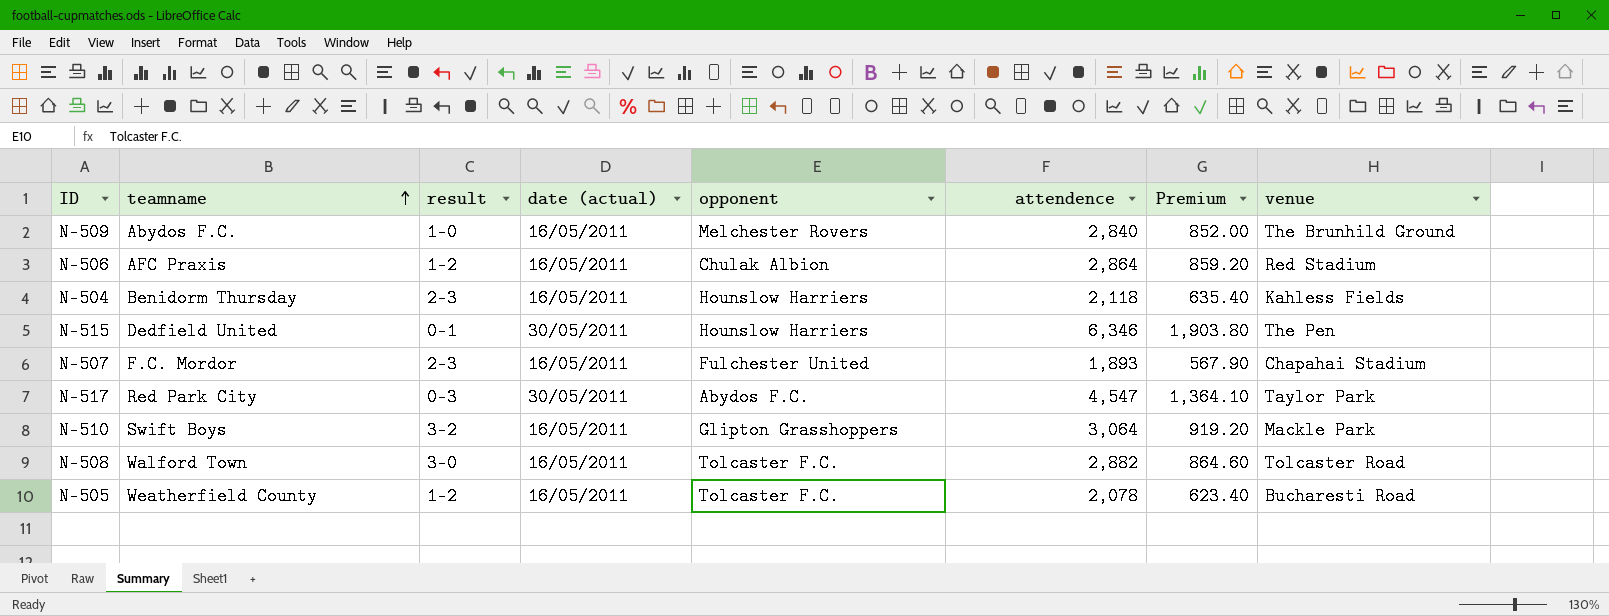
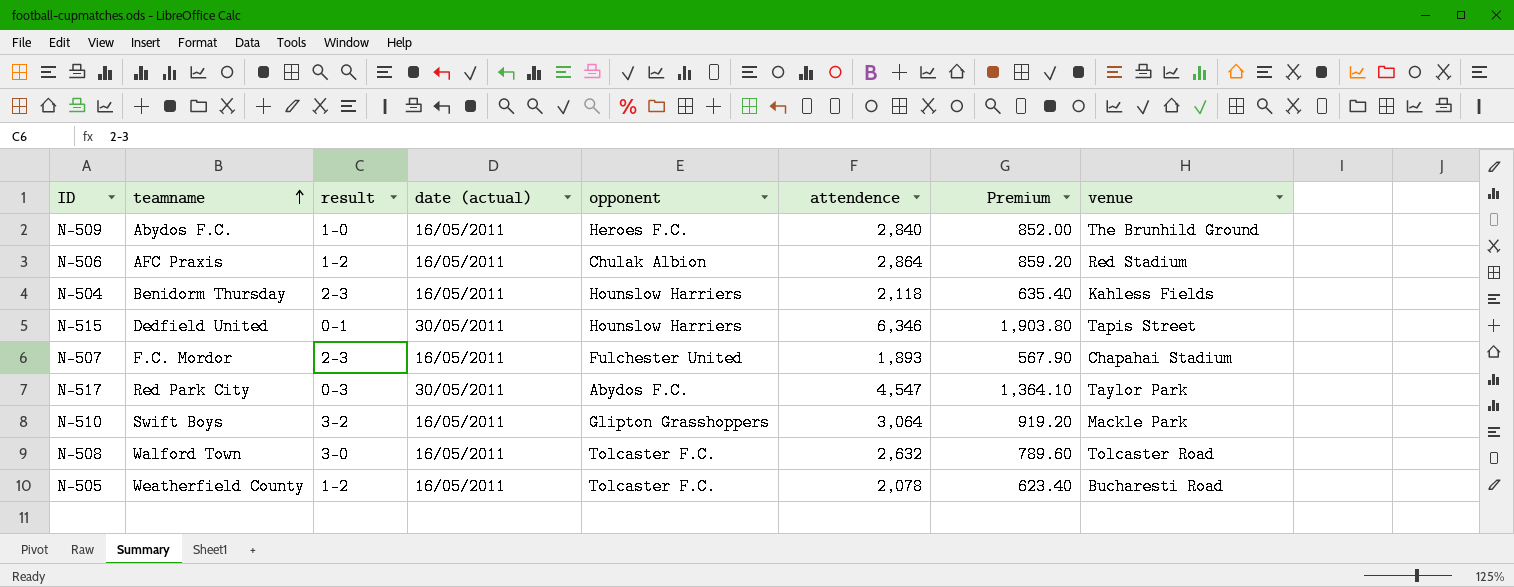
N-509 | opponent: Melchester Rovers -> Heroes F.C.
N-515 | venue: The Pen -> Tapis Street
N-508 | attendence: 2,882 -> 2,632
N-508 | Premium: 864.60 -> 789.60

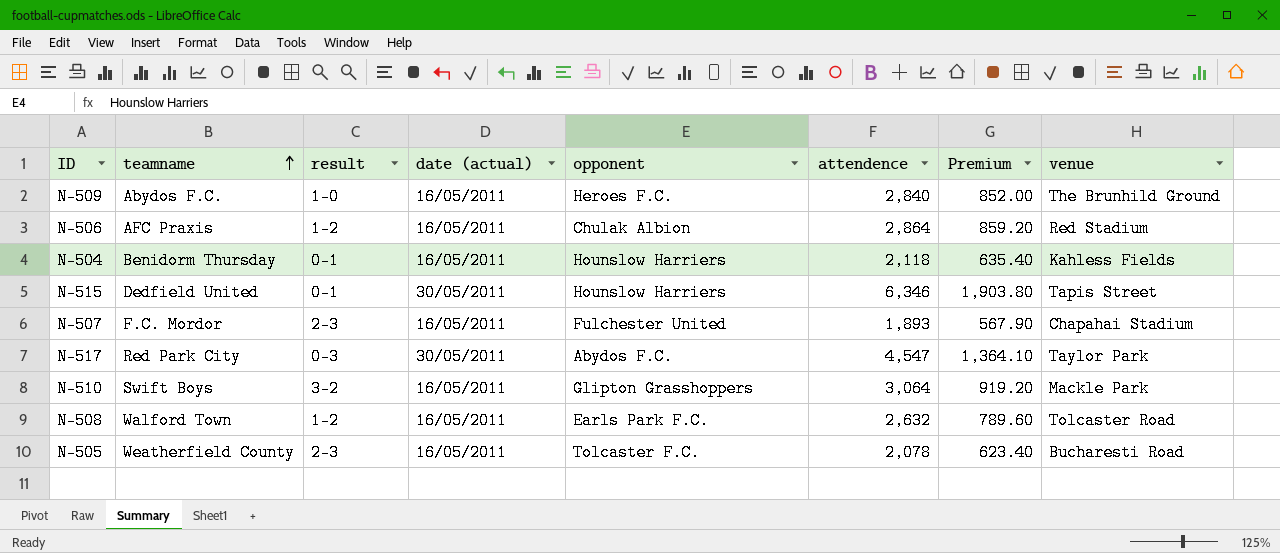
N-504 | result: 2-3 -> 0-1
N-508 | result: 3-0 -> 1-2
N-508 | opponent: Tolcaster F.C. -> Earls Park F.C.
N-505 | result: 1-2 -> 2-3

